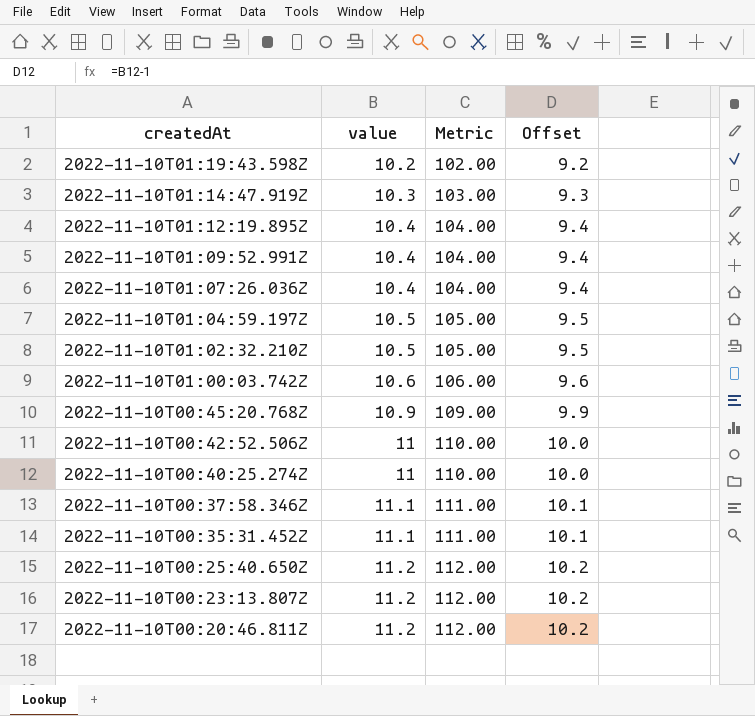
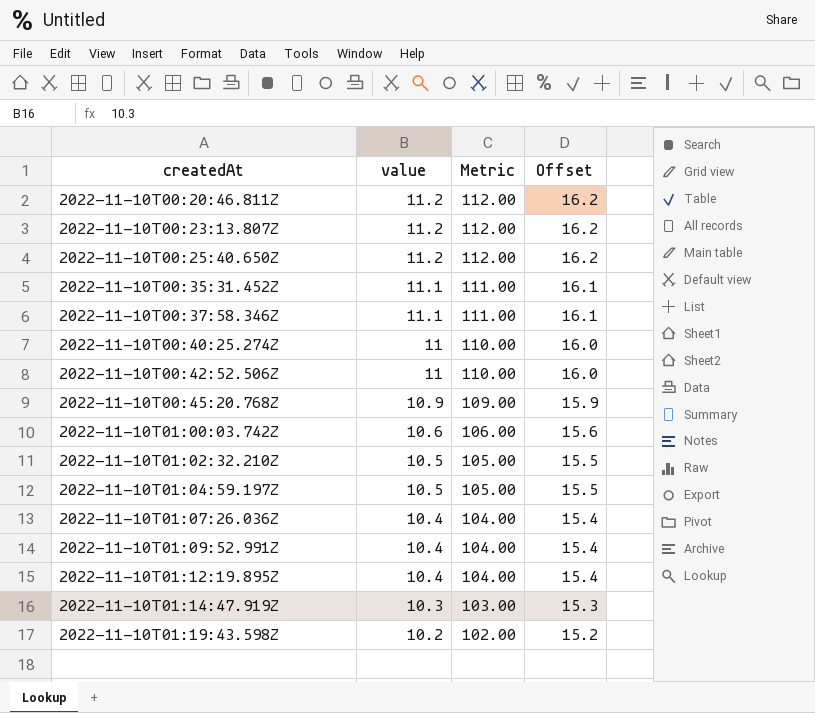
row order: createdAt descending -> createdAt ascending
column Offset | formula: [value] - 1 -> [value] + 5

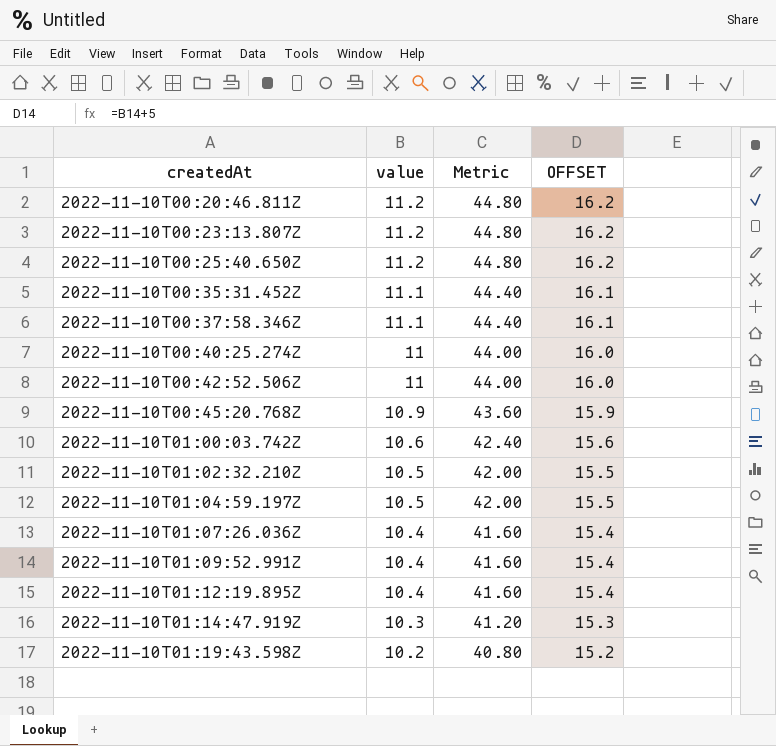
column Metric | formula: [value] * 10 -> [value] * 4
column name: Offset -> OFFSET

